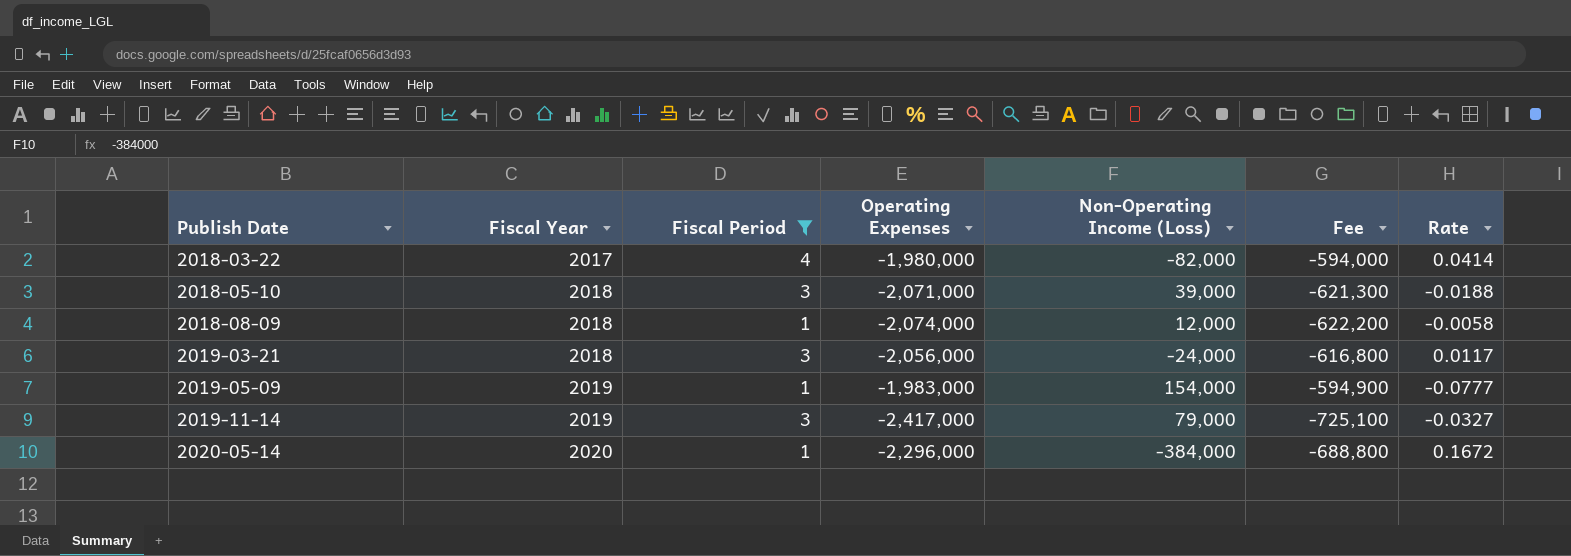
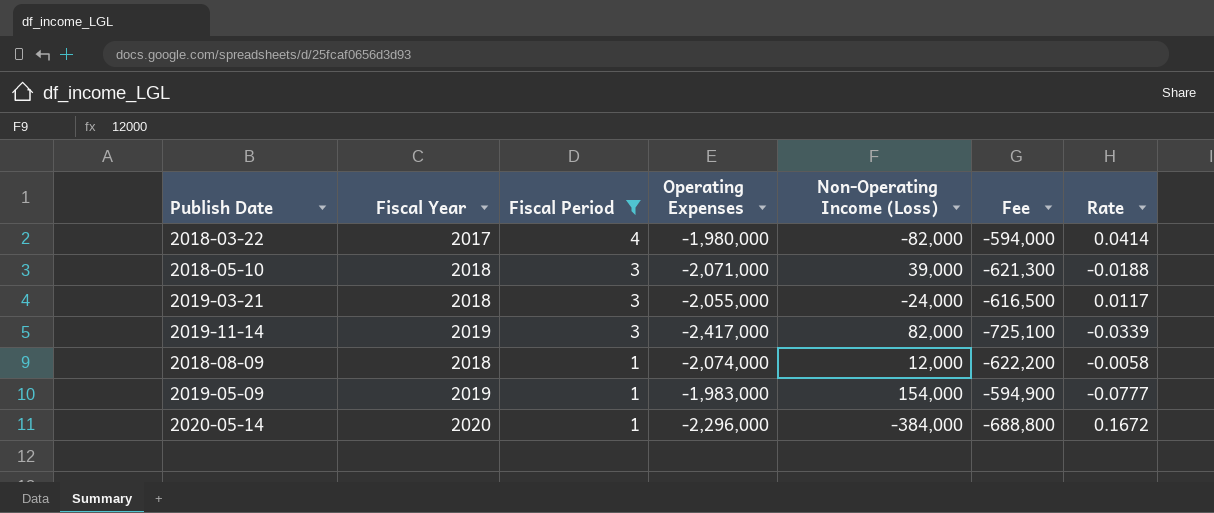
row order: Publish Date ascending -> Fiscal Period descending
2019-03-21 | Operating Expenses: -2,056,000 -> -2,055,000
2019-03-21 | Fee: -616,800 -> -616,500
2019-11-14 | Non-Operating Income (Loss): 79,000 -> 82,000
2019-11-14 | Rate: -0.0327 -> -0.0339

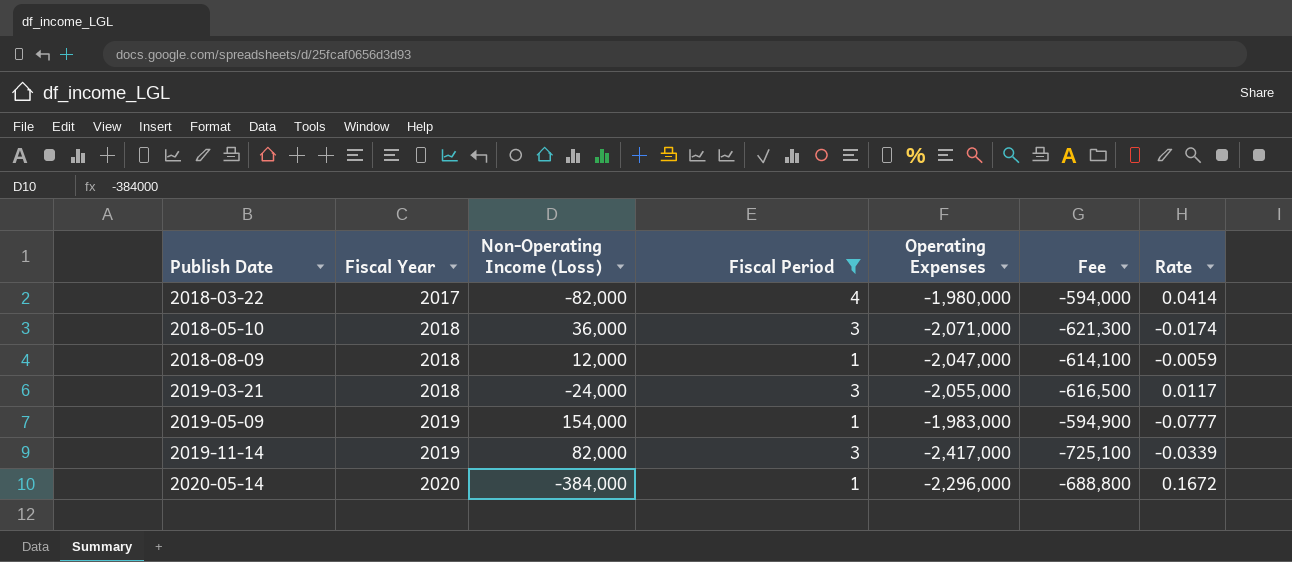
row order: Fiscal Period descending -> Publish Date ascending
column Non-Operating Income (Loss) | position: 5 -> 3
2018-05-10 | Non-Operating Income (Loss): 39,000 -> 36,000
2018-05-10 | Rate: -0.0188 -> -0.0174
2018-08-09 | Operating Expenses: -2,074,000 -> -2,047,000
2018-08-09 | Fee: -622,200 -> -614,100
2018-08-09 | Rate: -0.0058 -> -0.0059

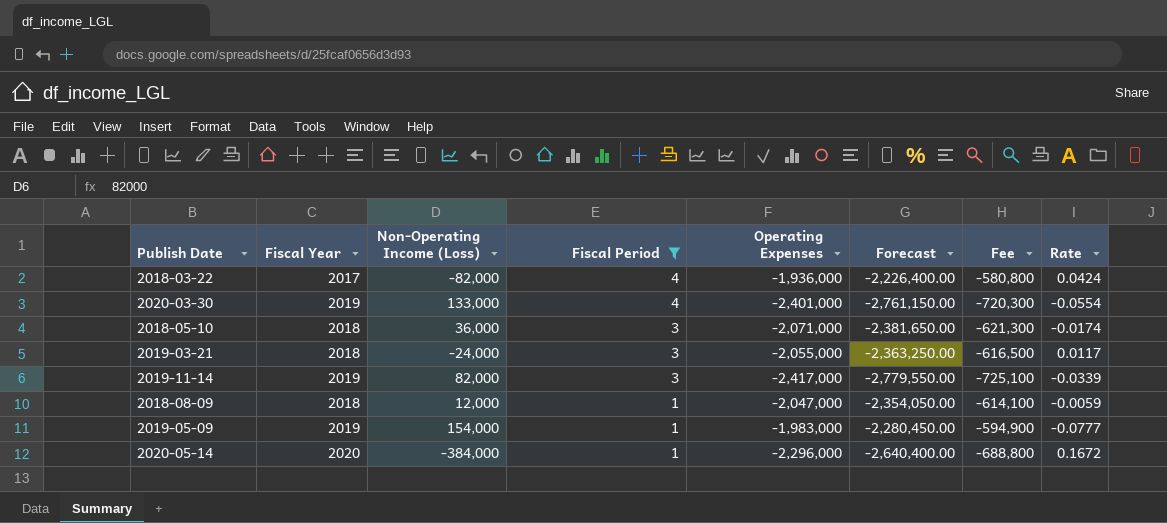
row order: Publish Date ascending -> Fiscal Period descending
column Forecast | formula: none -> [Operating Expenses] * 1.15
2018-03-22 | Operating Expenses: -1,980,000 -> -1,936,000
2018-03-22 | Fee: -594,000 -> -580,800
2018-03-22 | Rate: 0.0414 -> 0.0424
row 2020-03-30: none -> 2019 | 133,000 | 4 | -2,401,000 | -2,761,150.00 | -720,300 | -0.0554

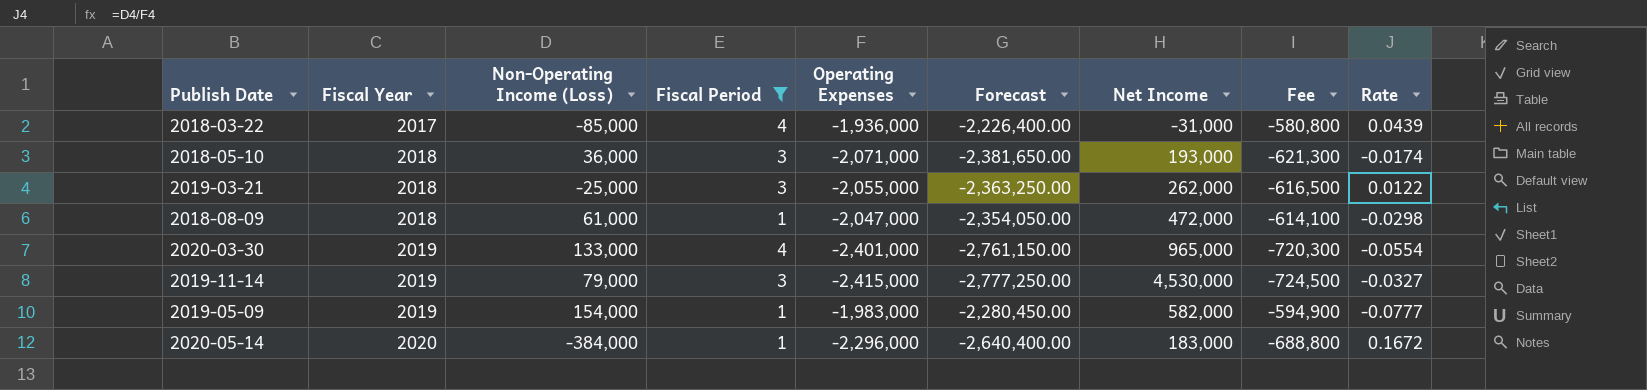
row order: Fiscal Period descending -> Fiscal Year ascending
column Net Income | position: none -> 7
2018-03-22 | Non-Operating Income (Loss): -82,000 -> -85,000
2018-03-22 | Rate: 0.0424 -> 0.0439
2019-03-21 | Non-Operating Income (Loss): -24,000 -> -25,000
2019-03-21 | Rate: 0.0117 -> 0.0122
2018-08-09 | Non-Operating Income (Loss): 12,000 -> 61,000
2018-08-09 | Rate: -0.0059 -> -0.0298
2019-11-14 | Non-Operating Income (Loss): 82,000 -> 79,000
2019-11-14 | Operating Expenses: -2,417,000 -> -2,415,000
2019-11-14 | Forecast: -2,779,550.00 -> -2,777,250.00
2019-11-14 | Fee: -725,100 -> -724,500
2019-11-14 | Rate: -0.0339 -> -0.0327

